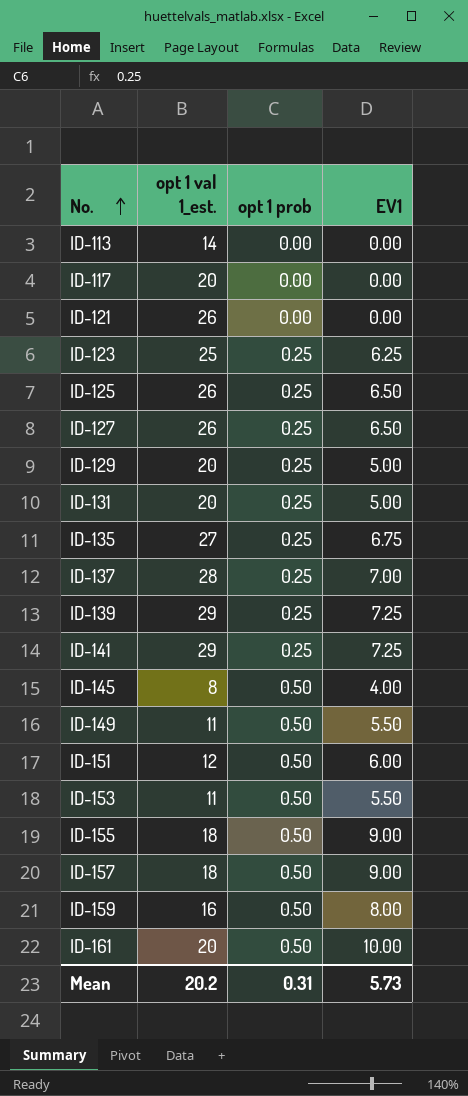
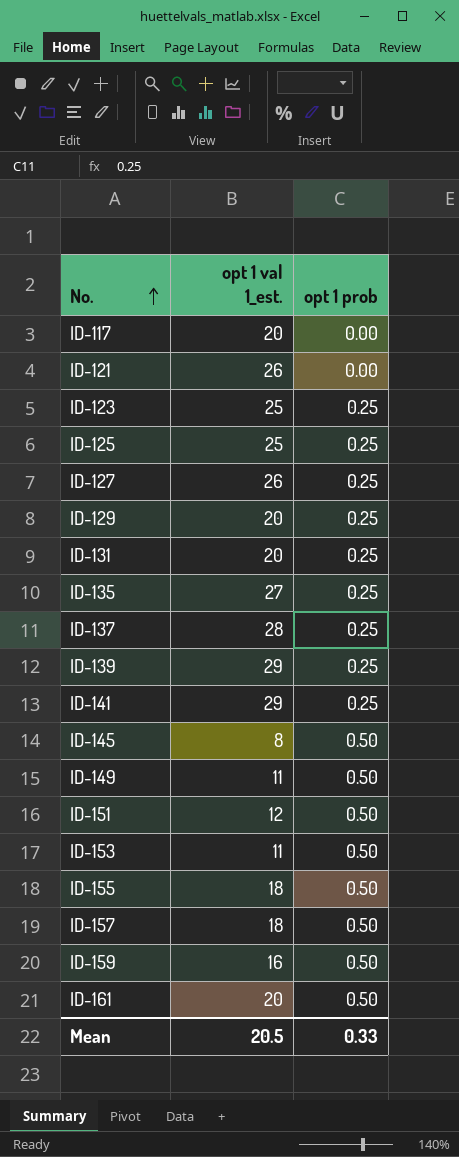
column EV1 | formula: [opt 1 val 1_est.] * [opt 1 prob] -> none
row ID-113: 14 | 0.00 | 0.00 -> none
ID-125 | opt 1 val 1_est.: 26 -> 25
Mean | opt 1 val 1_est.: 20.2 -> 20.5
Mean | opt 1 prob: 0.31 -> 0.33

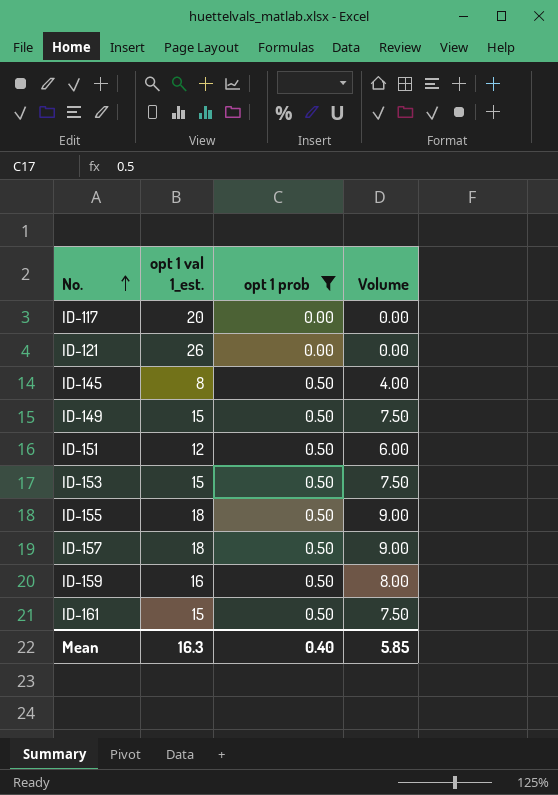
filter: none -> opt 1 prob != 0.25
column Volume | formula: none -> [opt 1 val 1_est.] * [opt 1 prob]
ID-149 | opt 1 val 1_est.: 11 -> 15
ID-153 | opt 1 val 1_est.: 11 -> 15
ID-161 | opt 1 val 1_est.: 20 -> 15
Mean | opt 1 val 1_est.: 20.5 -> 16.3
Mean | opt 1 prob: 0.33 -> 0.40

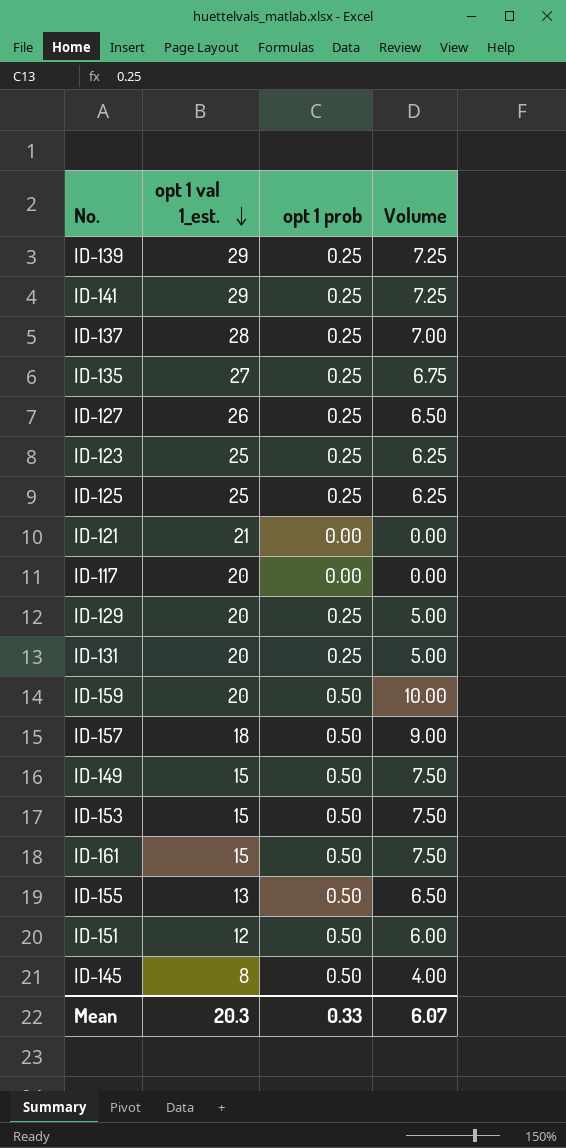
filter: opt 1 prob != 0.25 -> none
row order: No. ascending -> opt 1 val 1_est. descending
ID-121 | opt 1 val 1_est.: 26 -> 21
ID-159 | opt 1 val 1_est.: 16 -> 20
ID-159 | Volume: 8.00 -> 10.00
ID-155 | opt 1 val 1_est.: 18 -> 13
ID-155 | Volume: 9.00 -> 6.50
Mean | opt 1 val 1_est.: 16.3 -> 20.3
Mean | opt 1 prob: 0.40 -> 0.33
Mean | Volume: 5.85 -> 6.07

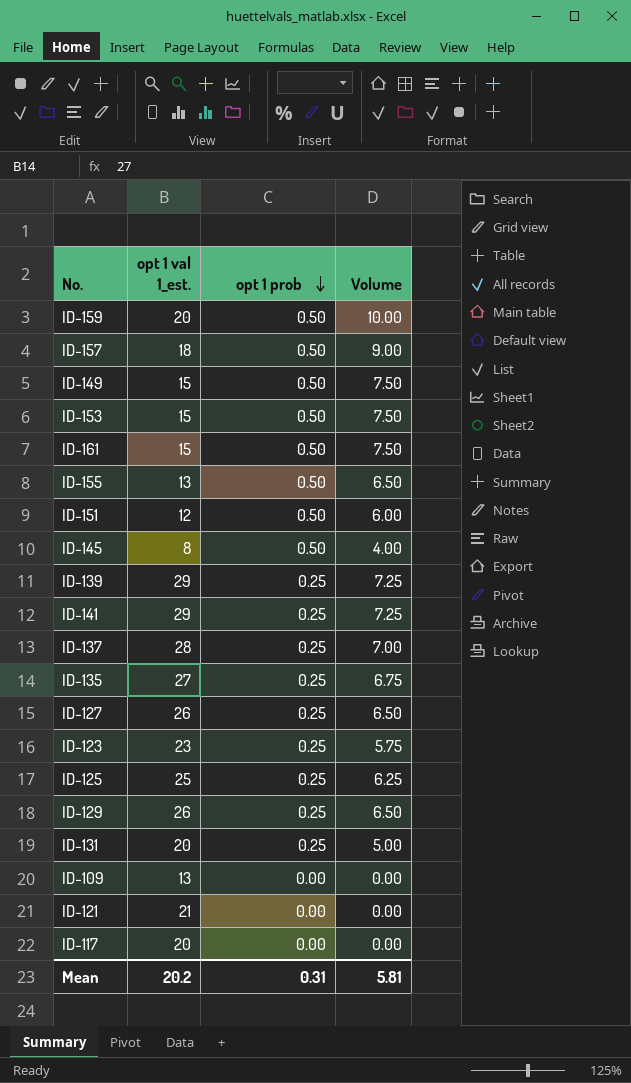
row order: opt 1 val 1_est. descending -> opt 1 prob descending
ID-123 | opt 1 val 1_est.: 25 -> 23
ID-123 | Volume: 6.25 -> 5.75
ID-129 | opt 1 val 1_est.: 20 -> 26
ID-129 | Volume: 5.00 -> 6.50
row ID-109: none -> 13 | 0.00 | 0.00
Mean | opt 1 val 1_est.: 20.3 -> 20.2
Mean | opt 1 prob: 0.33 -> 0.31
Mean | Volume: 6.07 -> 5.81

